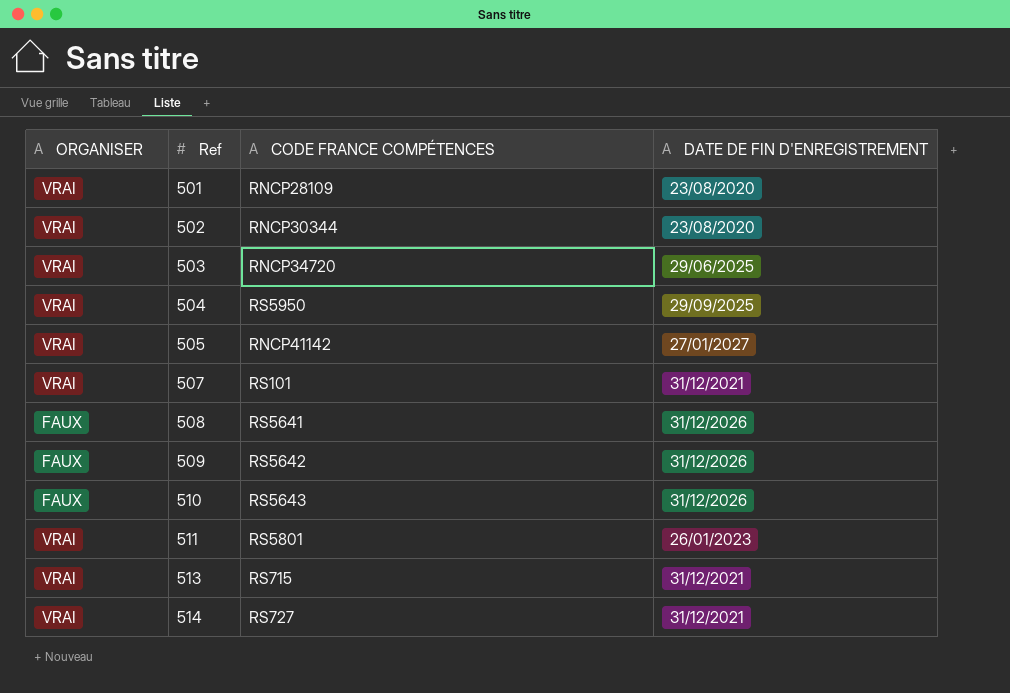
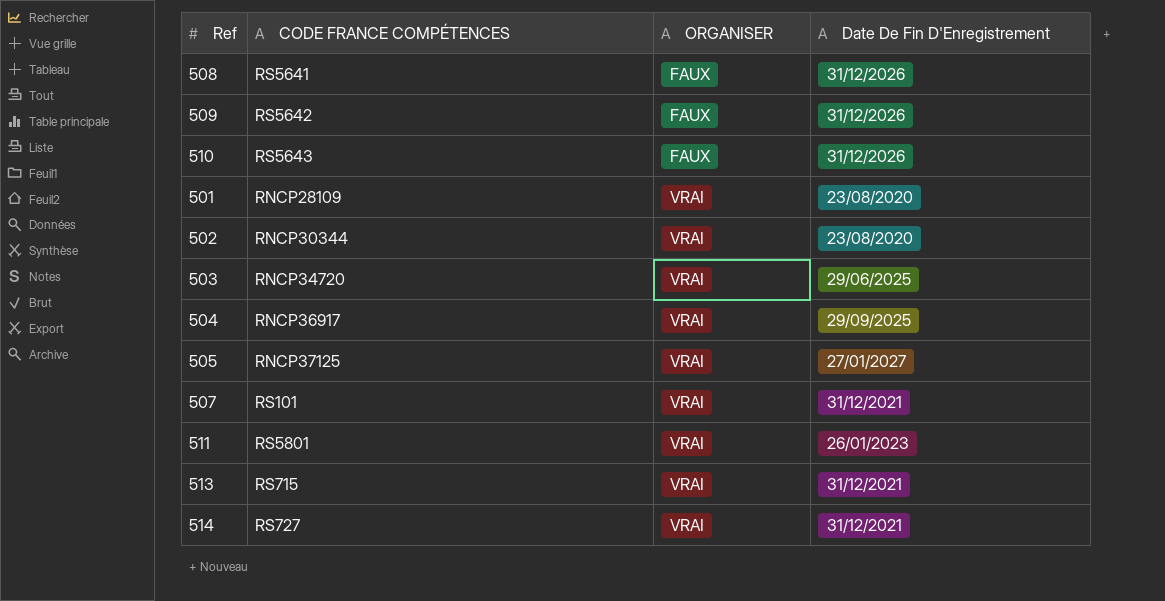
row order: Ref ascending -> ORGANISER ascending
column ORGANISER | position: 1 -> 3
column name: DATE DE FIN D'ENREGISTREMENT -> Date De Fin D'Enregistrement
504 | CODE FRANCE COMPÉTENCES: RS5950 -> RNCP36917
505 | CODE FRANCE COMPÉTENCES: RNCP41142 -> RNCP37125

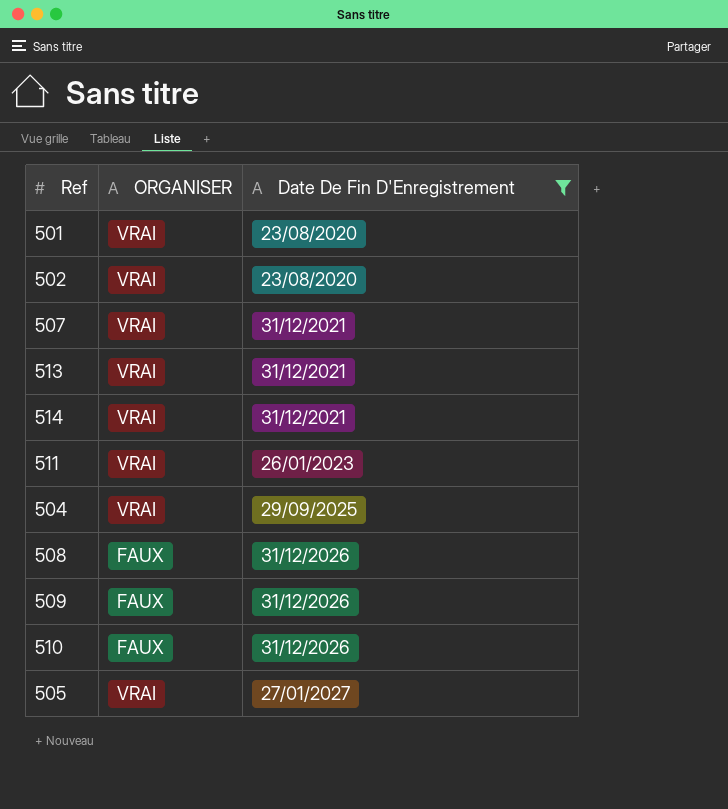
filter: none -> Date De Fin D'Enregistrement != 29/06/2025
row order: ORGANISER ascending -> Date De Fin D'Enregistrement ascending
column CODE FRANCE COMPÉTENCES | position: 2 -> none

